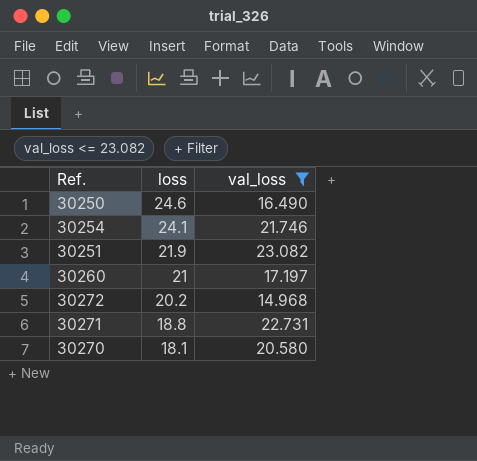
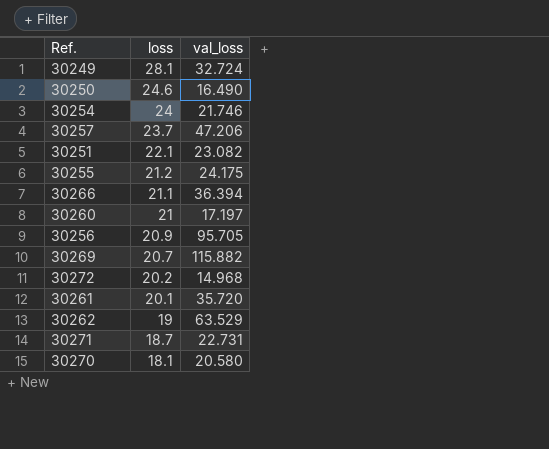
filter: val_loss <= 23.082 -> none
30254 | loss: 24.1 -> 24
30251 | loss: 21.9 -> 22.1
30271 | loss: 18.8 -> 18.7

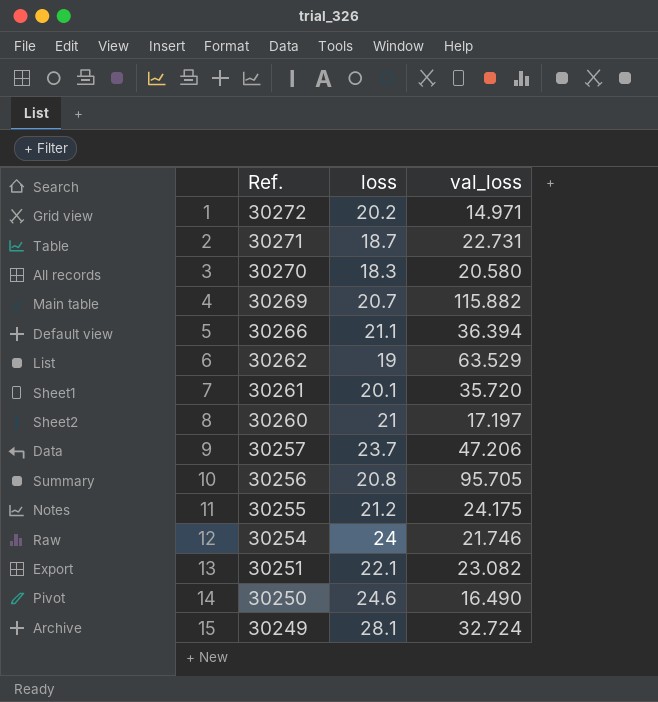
row order: loss descending -> Ref. descending
30272 | val_loss: 14.968 -> 14.971
30270 | loss: 18.1 -> 18.3
30256 | loss: 20.9 -> 20.8

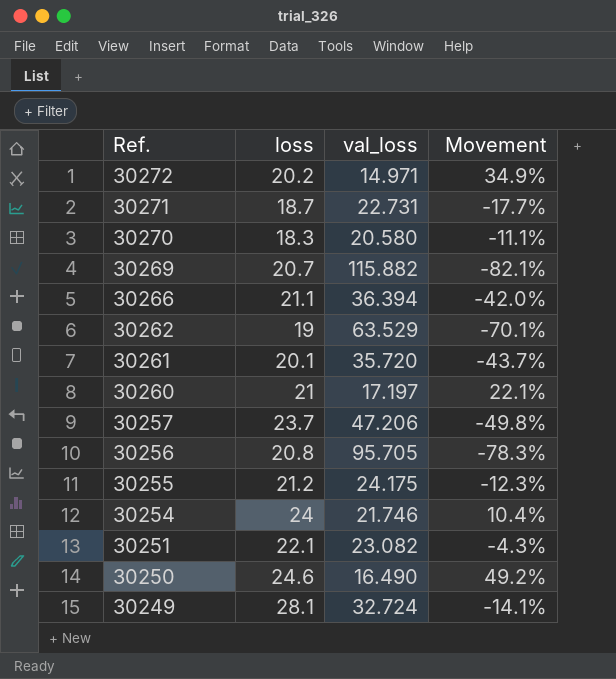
column Movement | formula: none -> ([loss] - [val_loss]) / [val_loss]

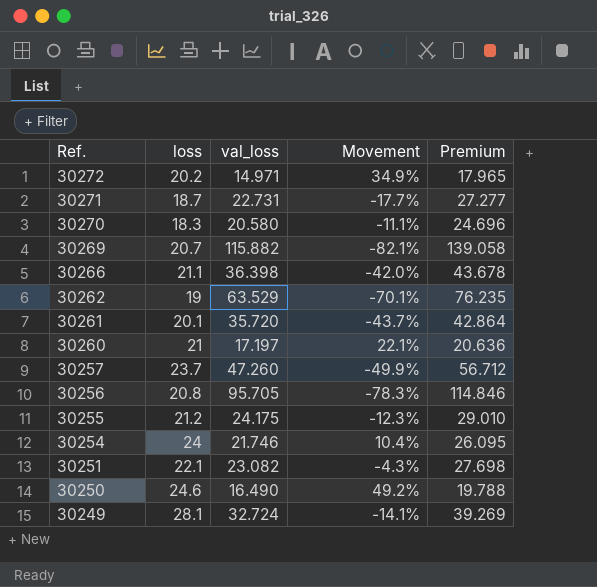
column Premium | formula: none -> [val_loss] * 1.2
30266 | val_loss: 36.394 -> 36.398
30257 | val_loss: 47.206 -> 47.260
30257 | Movement: -49.8% -> -49.9%

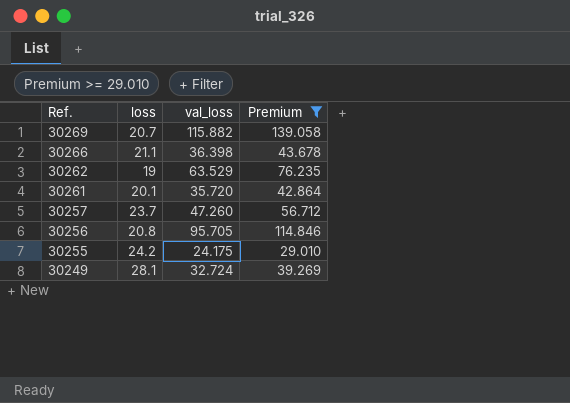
filter: none -> Premium >= 29.010
column Movement | formula: ([loss] - [val_loss]) / [val_loss] -> none
30255 | loss: 21.2 -> 24.2

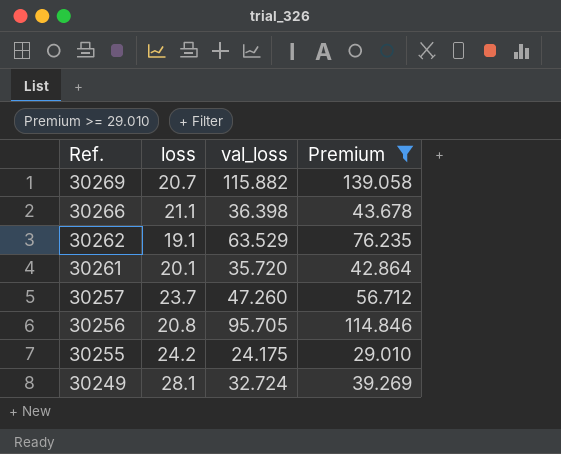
30262 | loss: 19 -> 19.1

